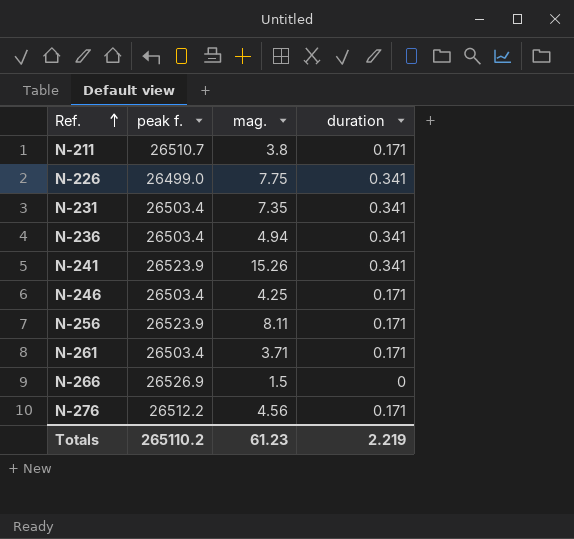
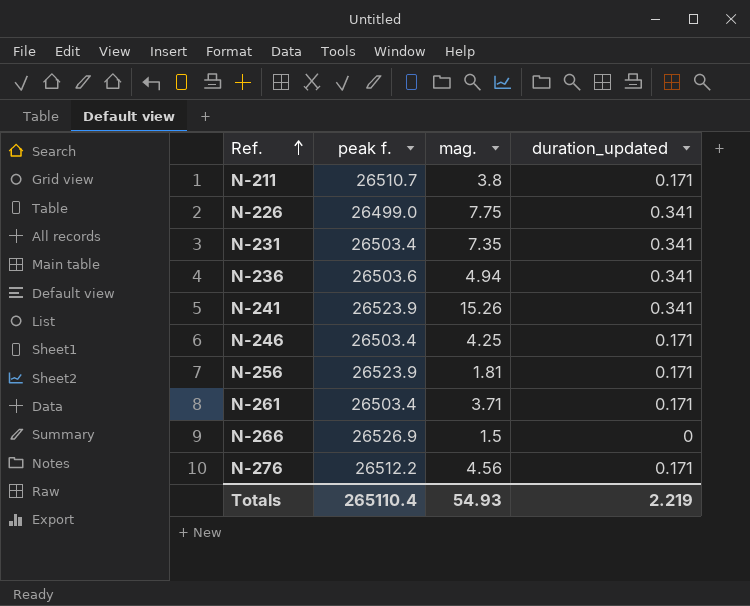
column name: duration -> duration_updated
N-236 | peak f.: 26503.4 -> 26503.6
N-256 | mag.: 8.11 -> 1.81
Totals | peak f.: 265110.2 -> 265110.4
Totals | mag.: 61.23 -> 54.93

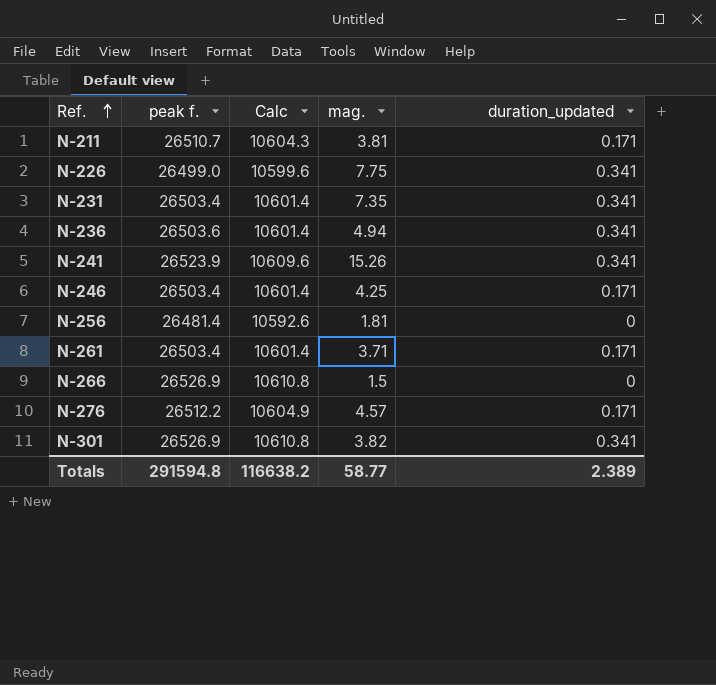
column Calc | formula: none -> [peak f.] * 0.4
N-211 | mag.: 3.8 -> 3.81
N-256 | peak f.: 26523.9 -> 26481.4
N-256 | duration_updated: 0.171 -> 0
N-276 | mag.: 4.56 -> 4.57
row N-301: none -> 26526.9 | 10610.8 | 3.82 | 0.341
Totals | peak f.: 265110.4 -> 291594.8
Totals | mag.: 54.93 -> 58.77
Totals | duration_updated: 2.219 -> 2.389

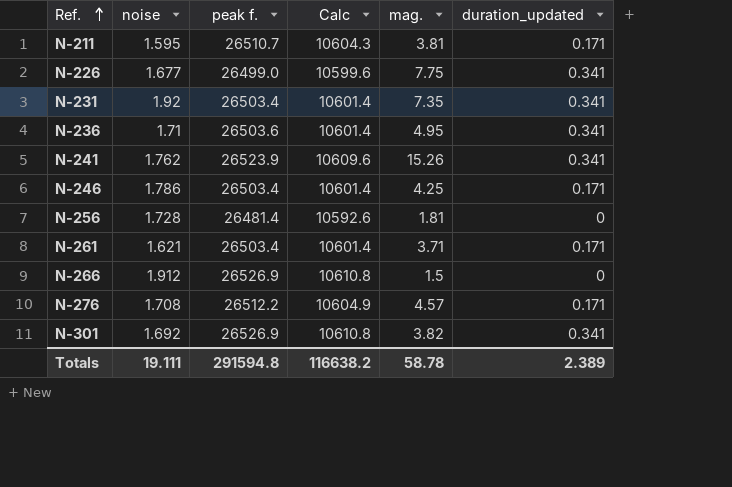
column noise | position: none -> 2
N-236 | mag.: 4.94 -> 4.95
Totals | mag.: 58.77 -> 58.78

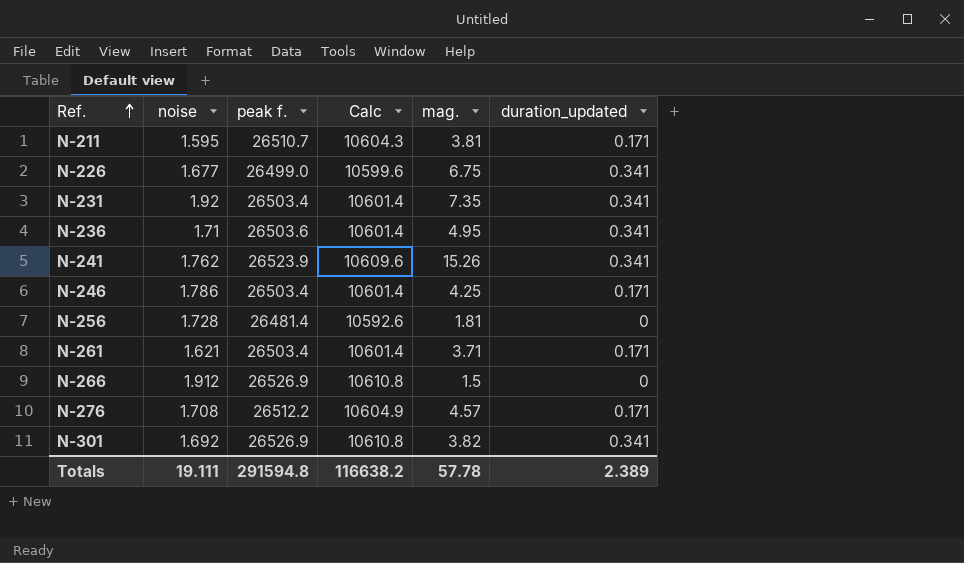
N-226 | mag.: 7.75 -> 6.75
Totals | mag.: 58.78 -> 57.78

